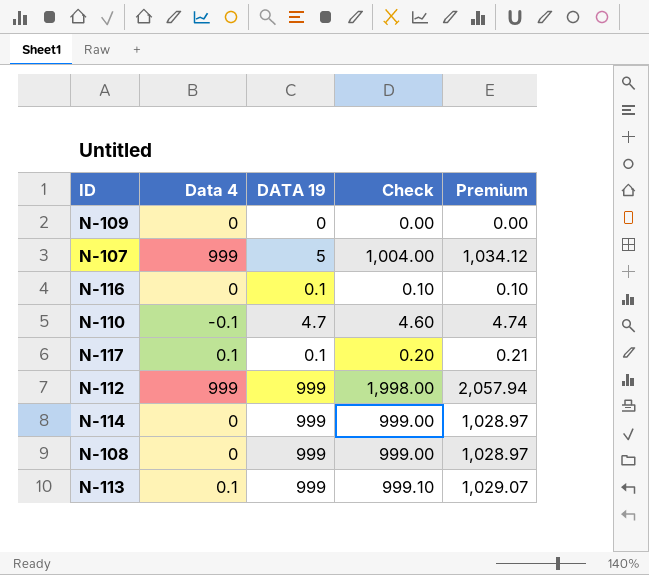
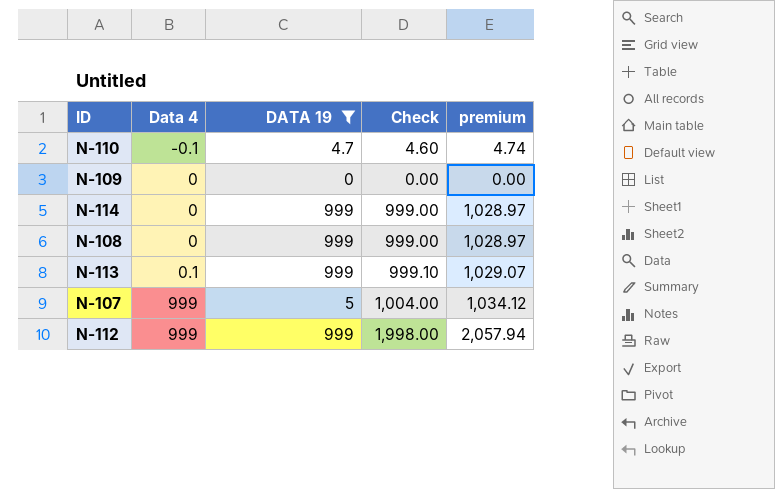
filter: none -> DATA 19 != 0.1
row order: none -> Data 4 ascending
column name: Premium -> premium

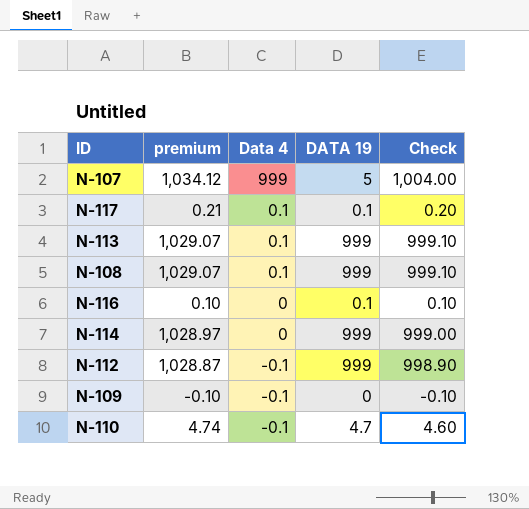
filter: DATA 19 != 0.1 -> none
row order: Data 4 ascending -> Data 4 descending
column premium | position: 5 -> 2
N-108 | premium: 1,028.97 -> 1,029.07
N-108 | Data 4: 0 -> 0.1
N-108 | Check: 999.00 -> 999.10
N-112 | premium: 2,057.94 -> 1,028.87
N-112 | Data 4: 999 -> -0.1
N-112 | Check: 1,998.00 -> 998.90
N-109 | premium: 0.00 -> -0.10
N-109 | Data 4: 0 -> -0.1
N-109 | Check: 0.00 -> -0.10

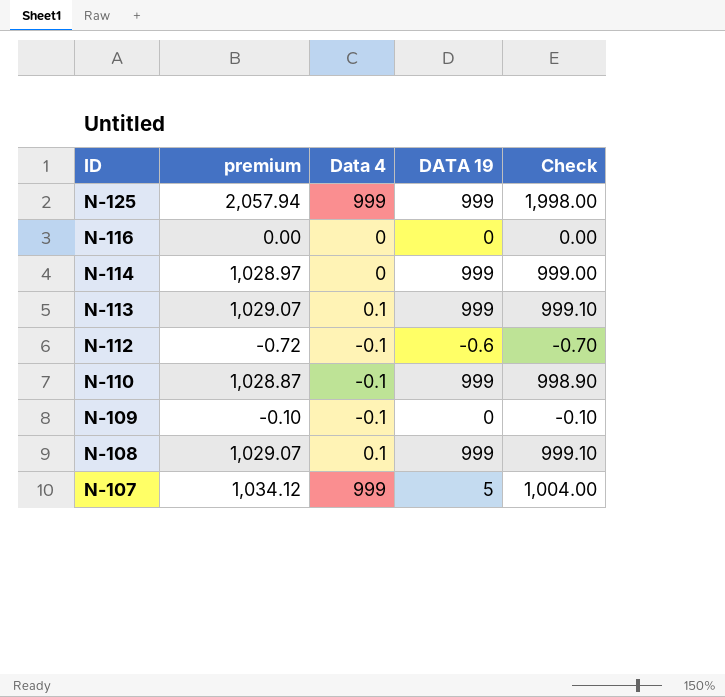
row order: Data 4 descending -> ID descending
row N-117: 0.21 | 0.1 | 0.1 | 0.20 -> none
row N-125: none -> 2,057.94 | 999 | 999 | 1,998.00
N-116 | premium: 0.10 -> 0.00
N-116 | DATA 19: 0.1 -> 0
N-116 | Check: 0.10 -> 0.00
N-112 | premium: 1,028.87 -> -0.72
N-112 | DATA 19: 999 -> -0.6
N-112 | Check: 998.90 -> -0.70
N-110 | premium: 4.74 -> 1,028.87
N-110 | DATA 19: 4.7 -> 999
N-110 | Check: 4.60 -> 998.90

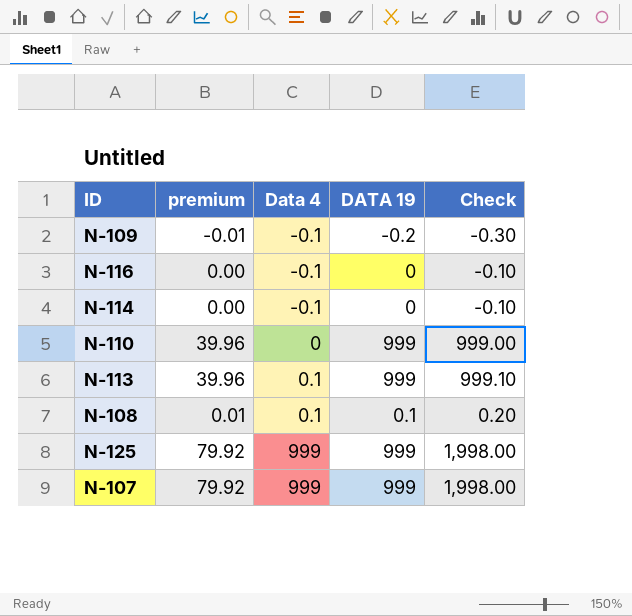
row order: ID descending -> Data 4 ascending
column premium | formula: [Check] * 1.03 -> [Check] * 0.04
row N-112: -0.72 | -0.1 | -0.6 | -0.70 -> none
N-109 | DATA 19: 0 -> -0.2
N-109 | Check: -0.10 -> -0.30
N-116 | Data 4: 0 -> -0.1
N-116 | Check: 0.00 -> -0.10
N-114 | Data 4: 0 -> -0.1
N-114 | DATA 19: 999 -> 0
N-114 | Check: 999.00 -> -0.10
N-110 | Data 4: -0.1 -> 0
N-110 | Check: 998.90 -> 999.00
N-108 | DATA 19: 999 -> 0.1
N-108 | Check: 999.10 -> 0.20
N-107 | DATA 19: 5 -> 999
N-107 | Check: 1,004.00 -> 1,998.00

